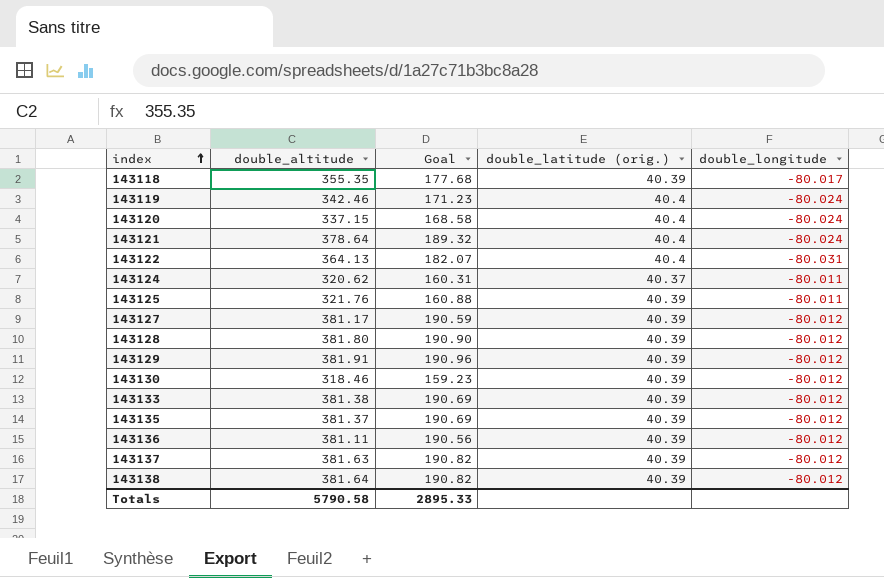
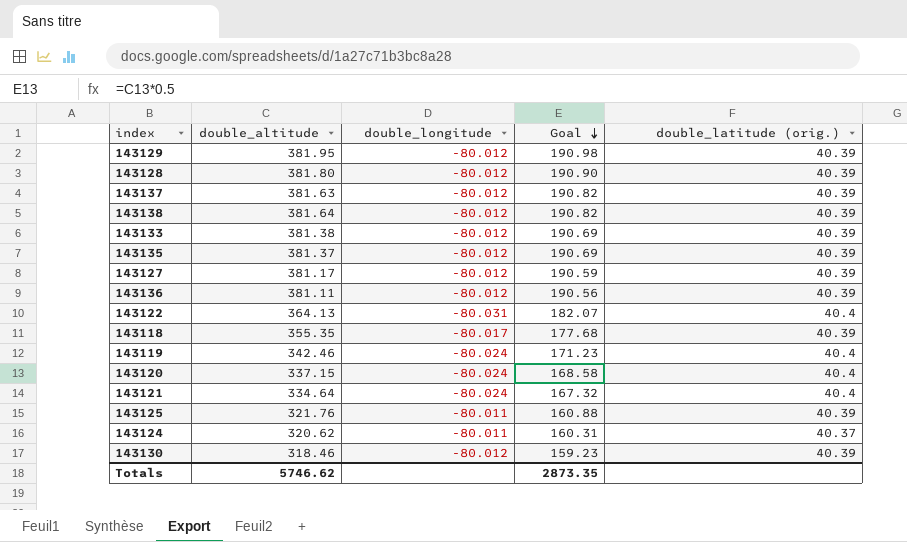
row order: index ascending -> Goal descending
column double_longitude | position: 5 -> 3
143129 | double_altitude: 381.91 -> 381.95
143129 | Goal: 190.96 -> 190.98
143121 | double_altitude: 378.64 -> 334.64
143121 | Goal: 189.32 -> 167.32
Totals | double_altitude: 5790.58 -> 5746.62
Totals | Goal: 2895.33 -> 2873.35

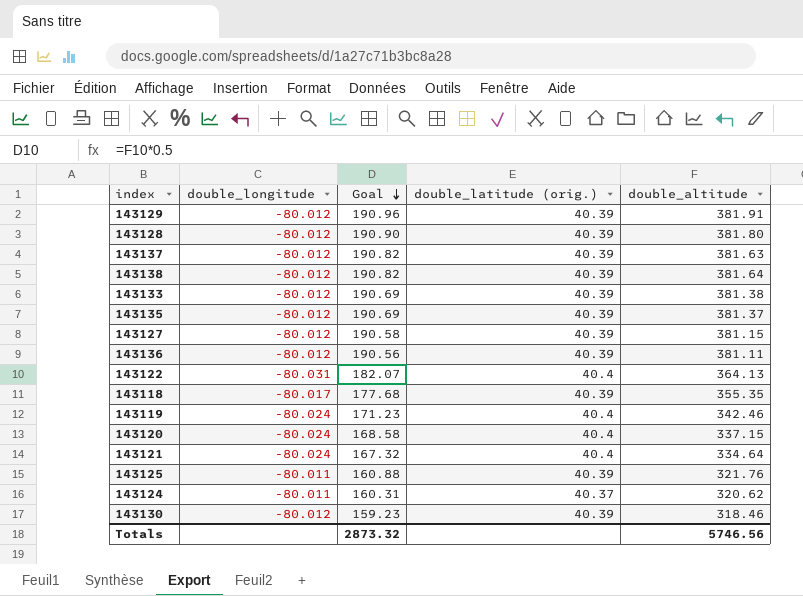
column double_altitude | position: 2 -> 5
143129 | Goal: 190.98 -> 190.96
143129 | double_altitude: 381.95 -> 381.91
143127 | Goal: 190.59 -> 190.58
143127 | double_altitude: 381.17 -> 381.15
Totals | Goal: 2873.35 -> 2873.32
Totals | double_altitude: 5746.62 -> 5746.56

